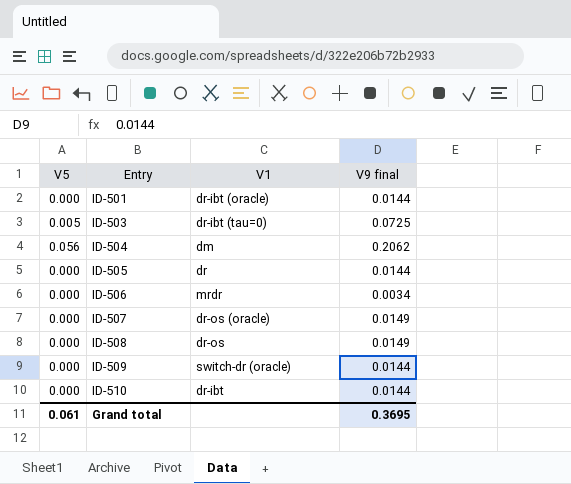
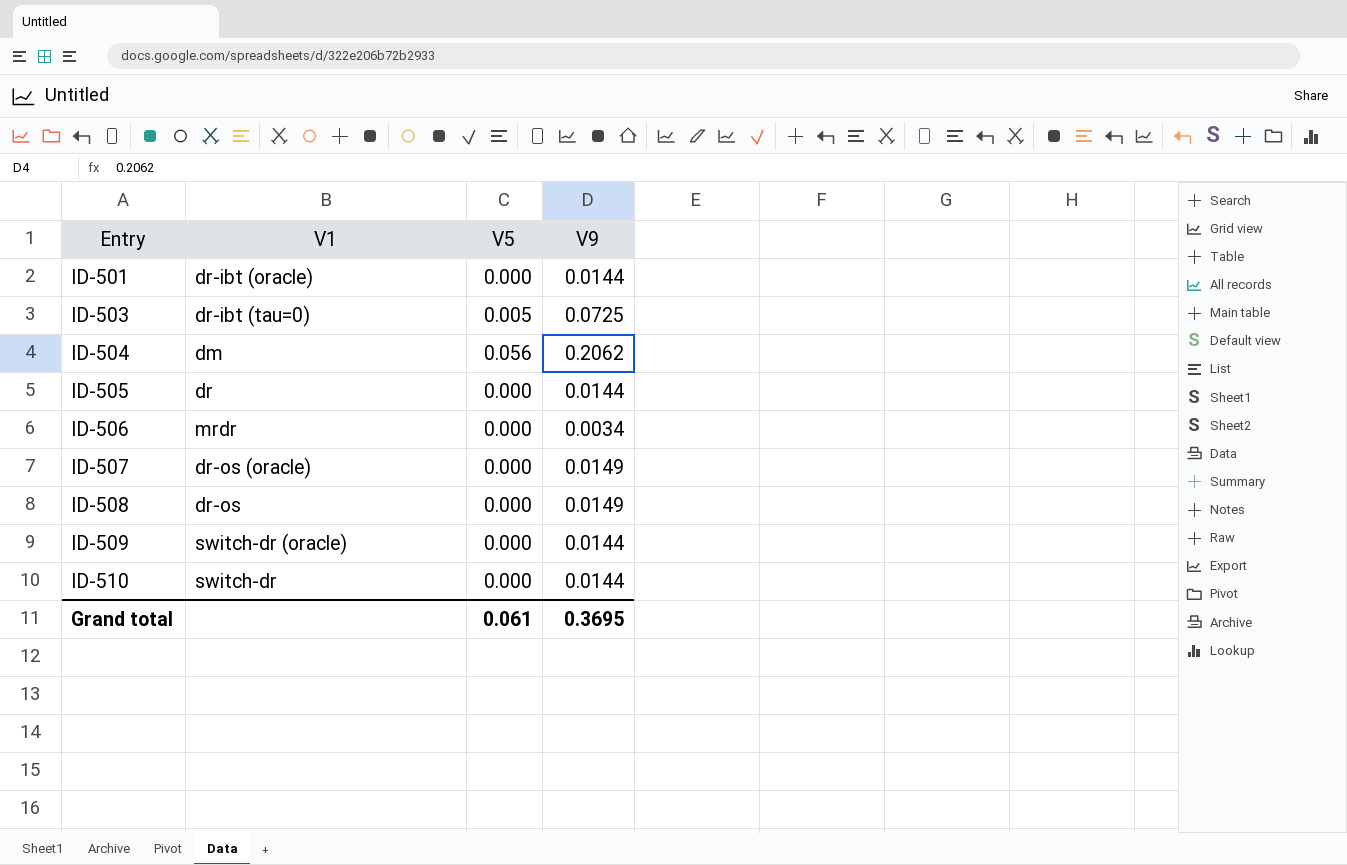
column V5 | position: 1 -> 3
column name: V9 final -> V9
ID-510 | V1: dr-ibt -> switch-dr

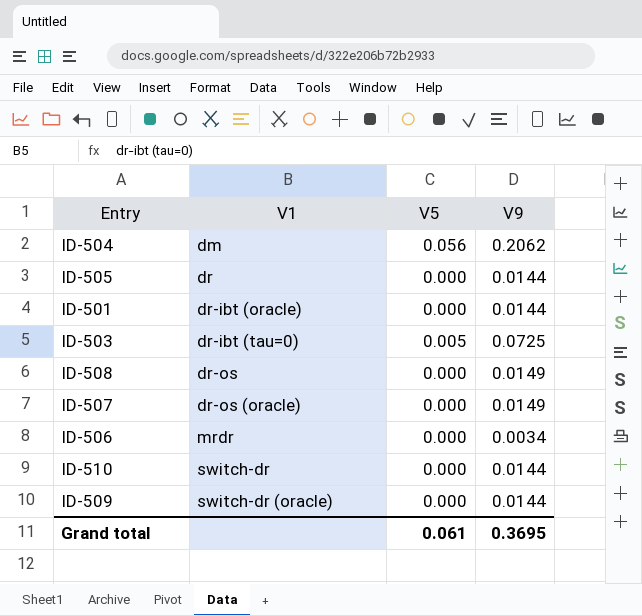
row order: Entry ascending -> V1 ascending

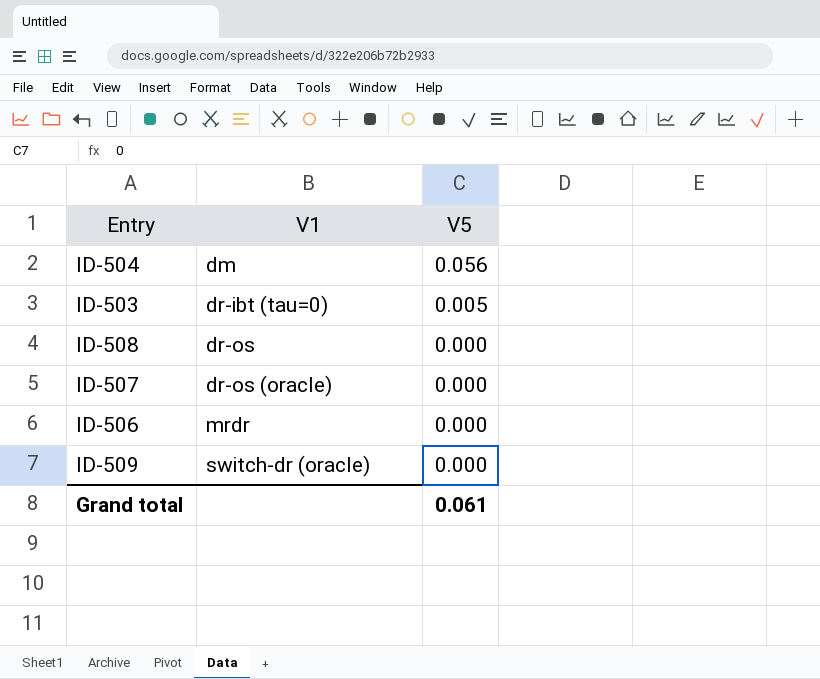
column V9 | position: 4 -> none
row ID-505: dr | 0.000 | 0.0144 -> none
row ID-501: dr-ibt (oracle) | 0.000 | 0.0144 -> none
row ID-510: switch-dr | 0.000 | 0.0144 -> none

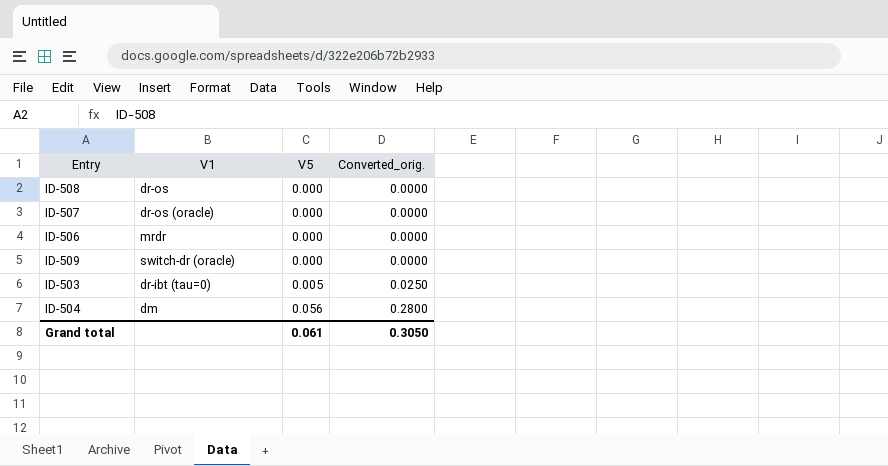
row order: V1 ascending -> V5 ascending
column Converted_orig. | formula: none -> [V5] * 5

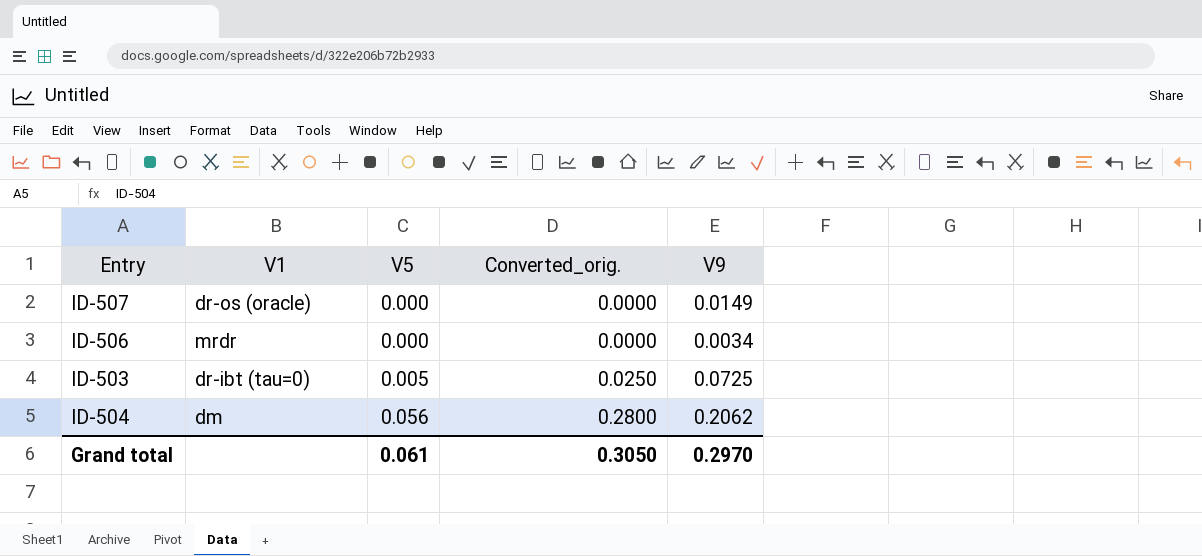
column V9 | position: none -> 5
row ID-508: dr-os | 0.000 | 0.0000 -> none
row ID-509: switch-dr (oracle) | 0.000 | 0.0000 -> none

